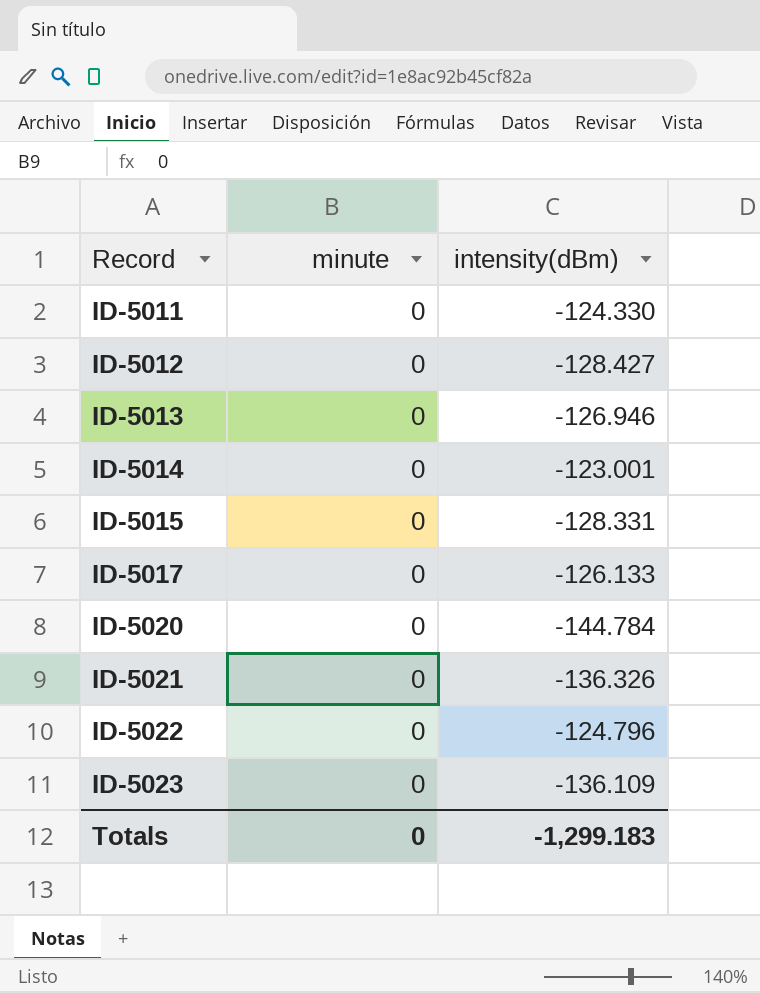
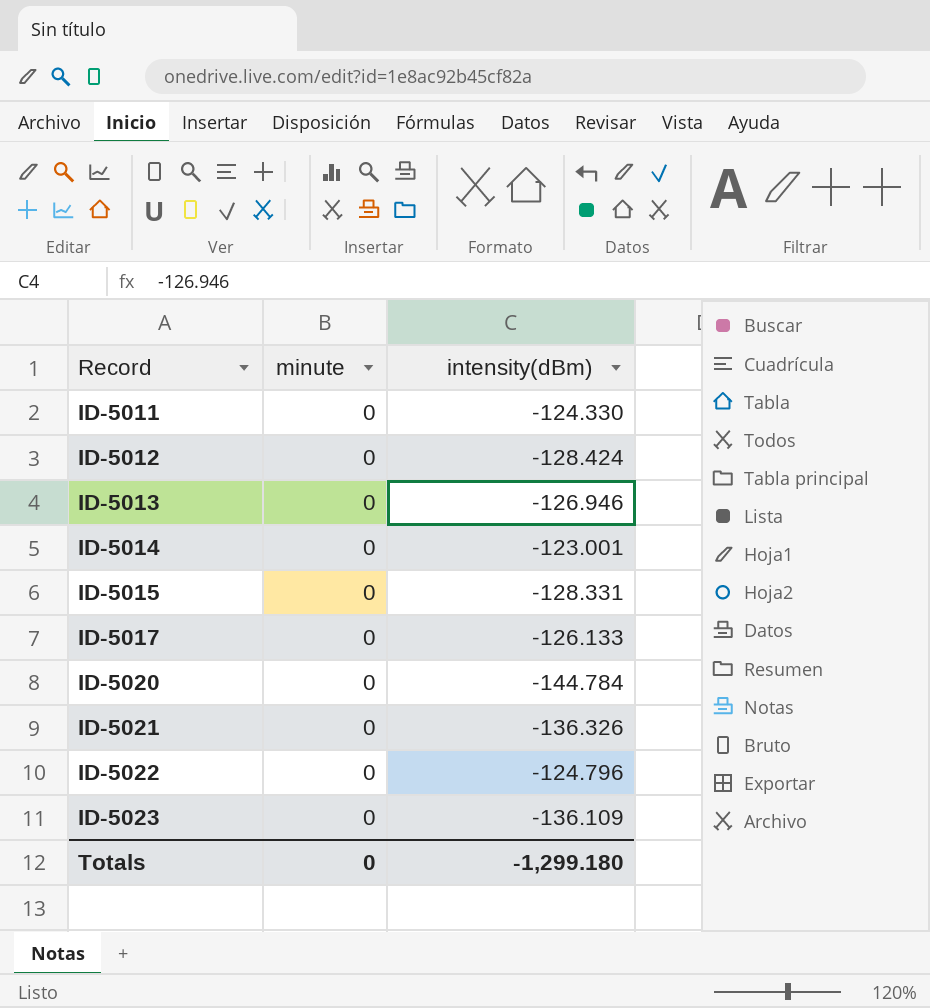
ID-5012 | intensity(dBm): -128.427 -> -128.424
Totals | intensity(dBm): -1,299.183 -> -1,299.180

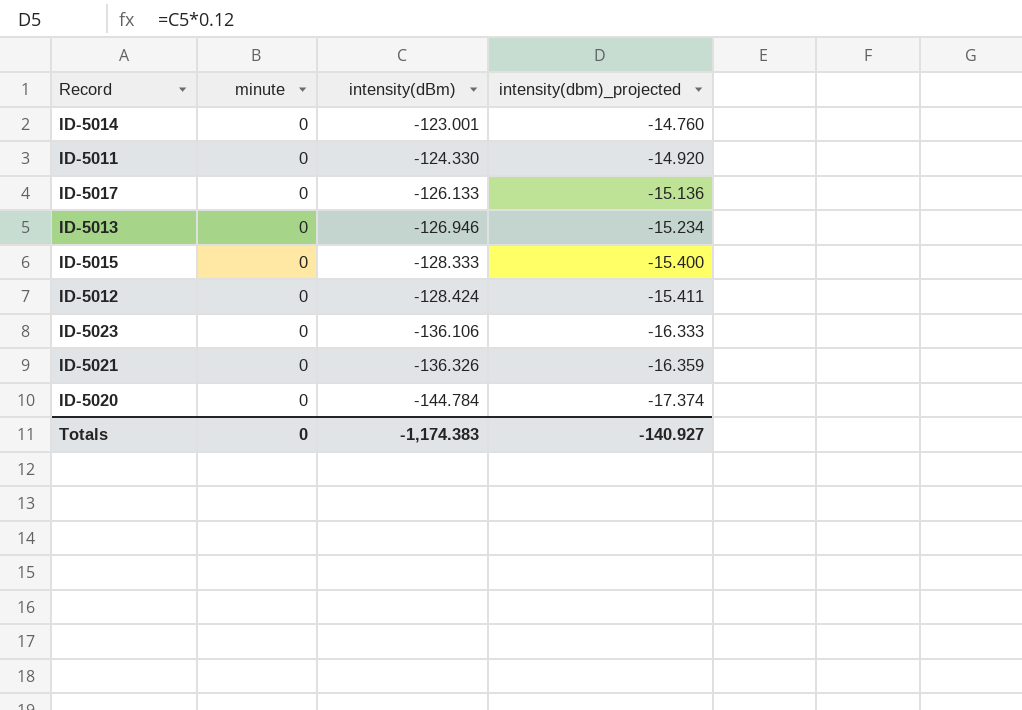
row order: Record ascending -> intensity(dBm) descending
column intensity(dbm)_projected | formula: none -> [intensity(dBm)] * 0.12
row ID-5022: 0 | -124.796 -> none
ID-5015 | intensity(dBm): -128.331 -> -128.333
ID-5023 | intensity(dBm): -136.109 -> -136.106
Totals | intensity(dBm): -1,299.180 -> -1,174.383

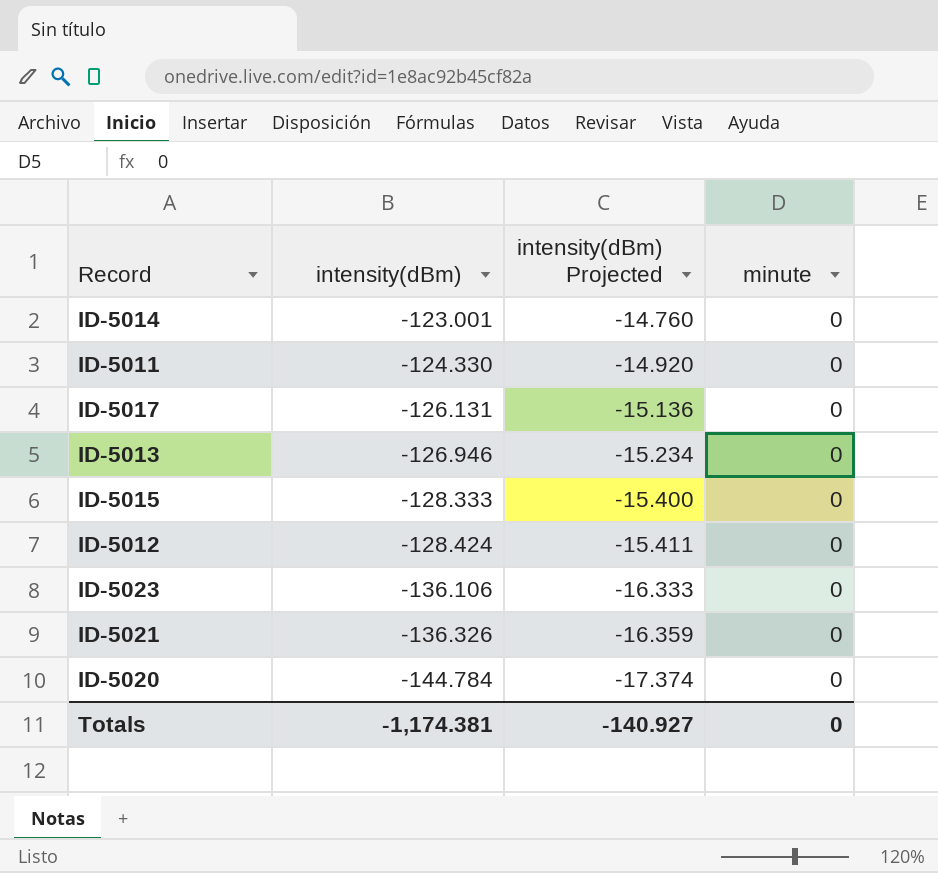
column name: intensity(dbm)_projected -> intensity(dBm) Projected
column minute | position: 2 -> 4
ID-5017 | intensity(dBm): -126.133 -> -126.131
Totals | intensity(dBm): -1,174.383 -> -1,174.381

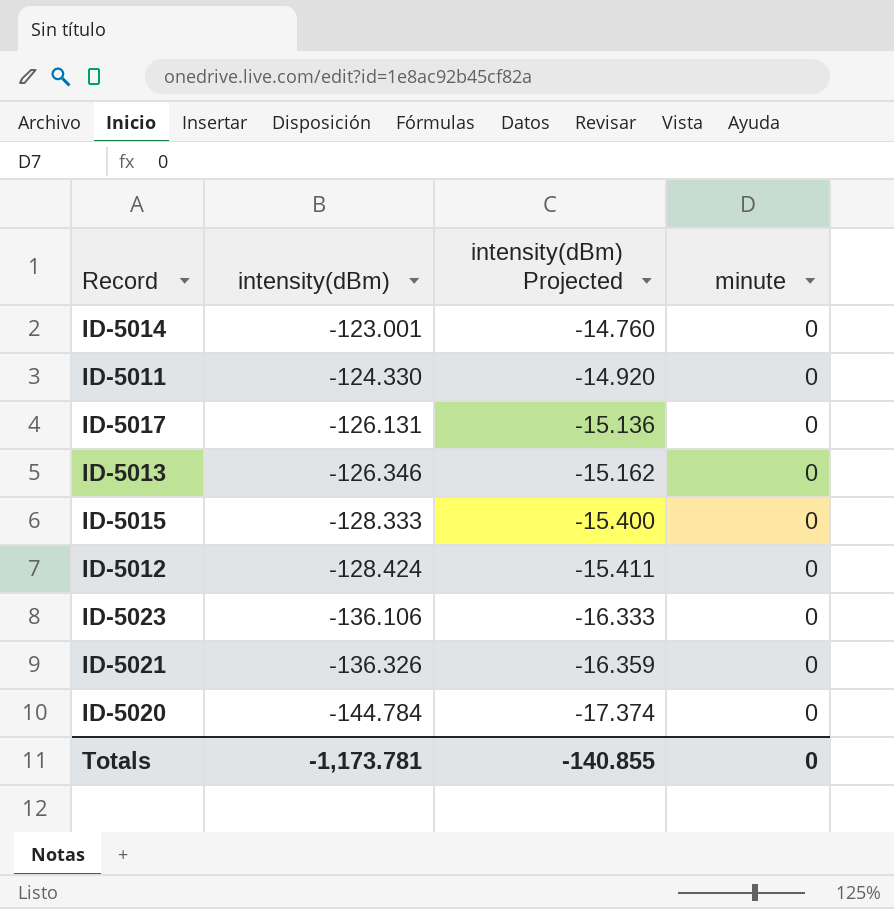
ID-5013 | intensity(dBm): -126.946 -> -126.346
ID-5013 | intensity(dBm) Projected: -15.234 -> -15.162
Totals | intensity(dBm): -1,174.381 -> -1,173.781
Totals | intensity(dBm) Projected: -140.927 -> -140.855

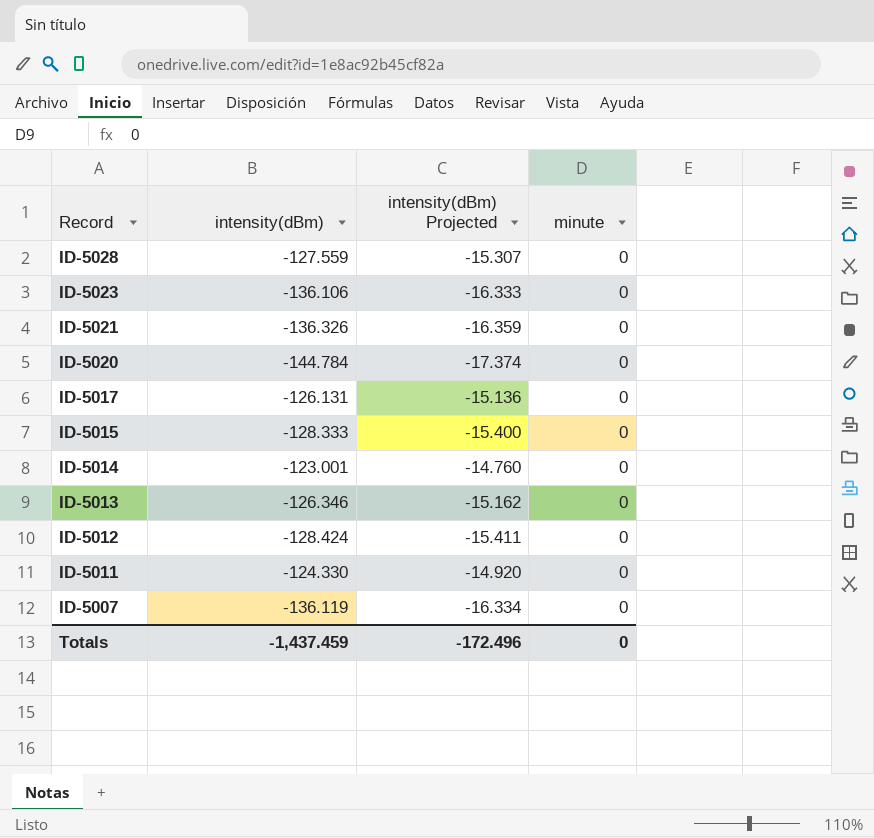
row order: intensity(dBm) descending -> Record descending
row ID-5028: none -> -127.559 | -15.307 | 0
row ID-5007: none -> -136.119 | -16.334 | 0
Totals | intensity(dBm): -1,173.781 -> -1,437.459
Totals | intensity(dBm) Projected: -140.855 -> -172.496

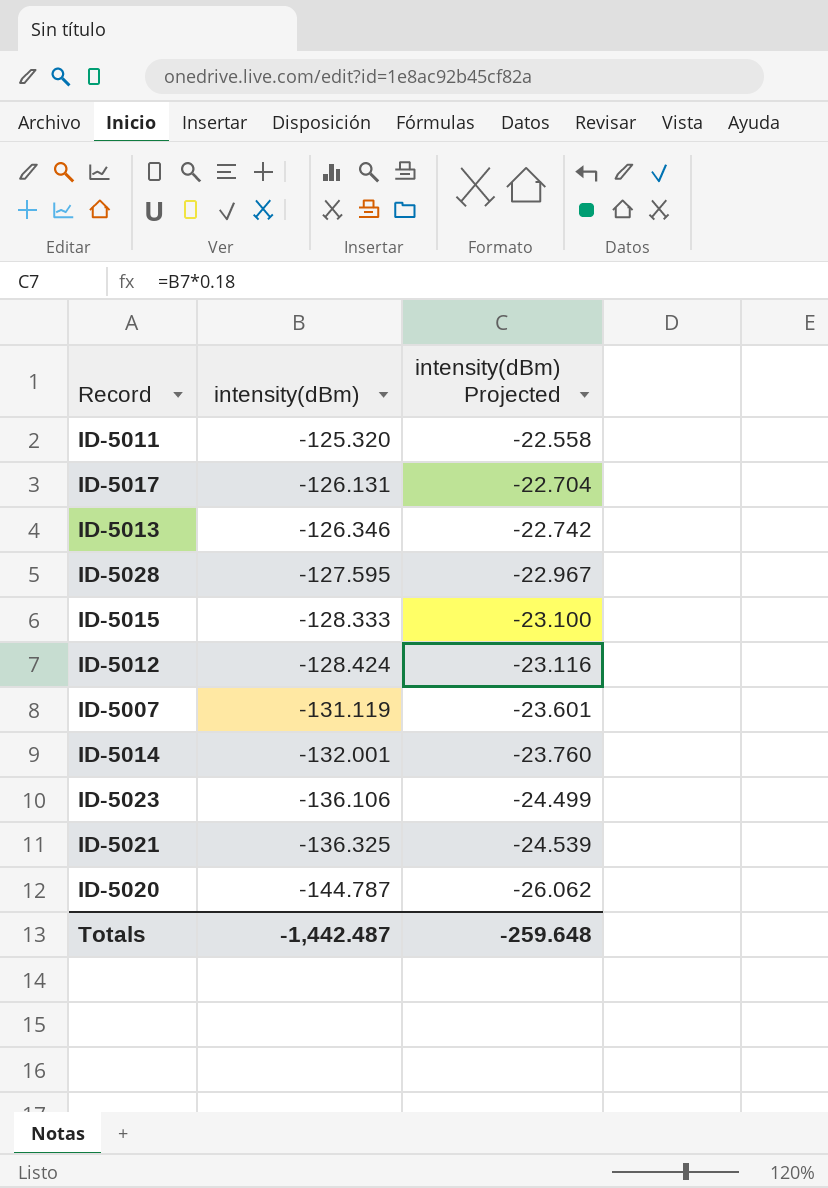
row order: Record descending -> intensity(dBm) descending
column minute | position: 4 -> none
column intensity(dBm) Projected | formula: [intensity(dBm)] * 0.12 -> [intensity(dBm)] * 0.18
ID-5011 | intensity(dBm): -124.330 -> -125.320
ID-5028 | intensity(dBm): -127.559 -> -127.595
ID-5007 | intensity(dBm): -136.119 -> -131.119
ID-5014 | intensity(dBm): -123.001 -> -132.001
ID-5021 | intensity(dBm): -136.326 -> -136.325
ID-5020 | intensity(dBm): -144.784 -> -144.787
Totals | intensity(dBm): -1,437.459 -> -1,442.487
Totals | intensity(dBm) Projected: -172.496 -> -259.648

